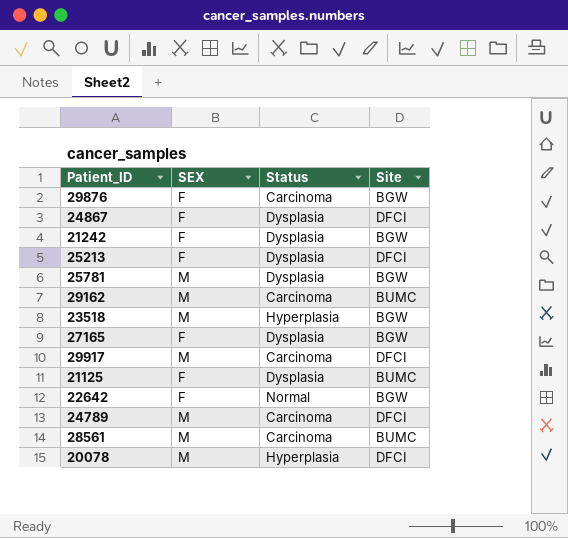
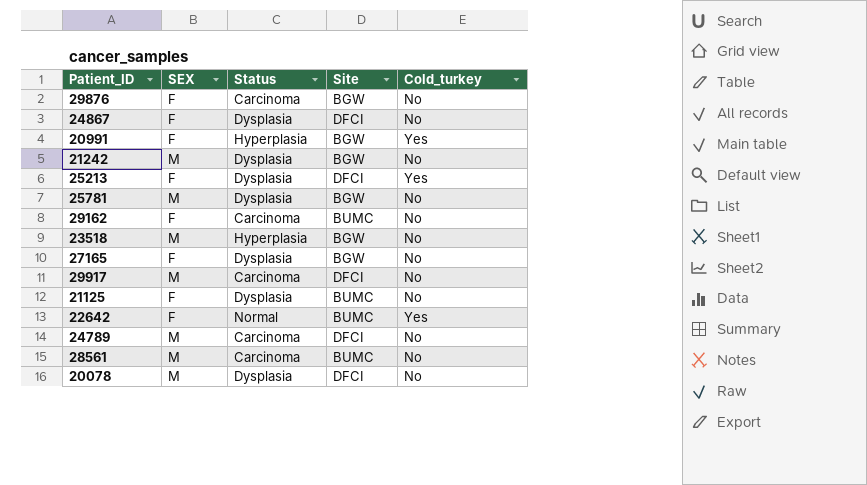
column Cold_turkey | position: none -> 5
row 20991: none -> F | Hyperplasia | BGW | Yes
21242 | SEX: F -> M
29162 | SEX: M -> F
22642 | Site: BGW -> BUMC
20078 | Status: Hyperplasia -> Dysplasia

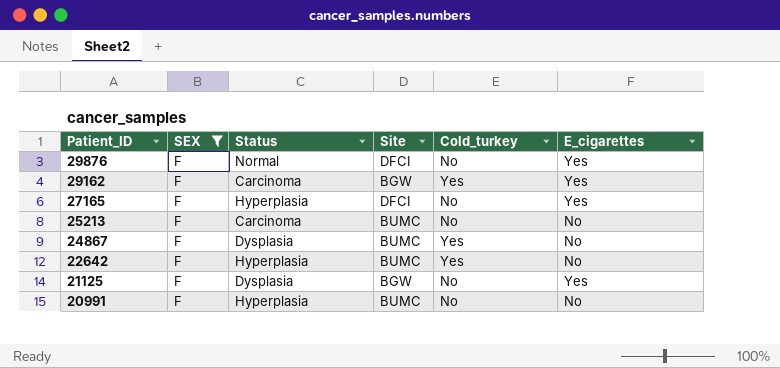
filter: none -> SEX = F
row order: none -> Patient_ID descending
column E_cigarettes | position: none -> 6
29876 | Status: Carcinoma -> Normal
29876 | Site: BGW -> DFCI
29162 | Site: BUMC -> BGW
29162 | Cold_turkey: No -> Yes
27165 | Status: Dysplasia -> Hyperplasia
27165 | Site: BGW -> DFCI
25213 | Status: Dysplasia -> Carcinoma
25213 | Site: DFCI -> BUMC
25213 | Cold_turkey: Yes -> No
24867 | Site: DFCI -> BUMC
24867 | Cold_turkey: No -> Yes
22642 | Status: Normal -> Hyperplasia
21125 | Site: BUMC -> BGW
20991 | Site: BGW -> BUMC
20991 | Cold_turkey: Yes -> No

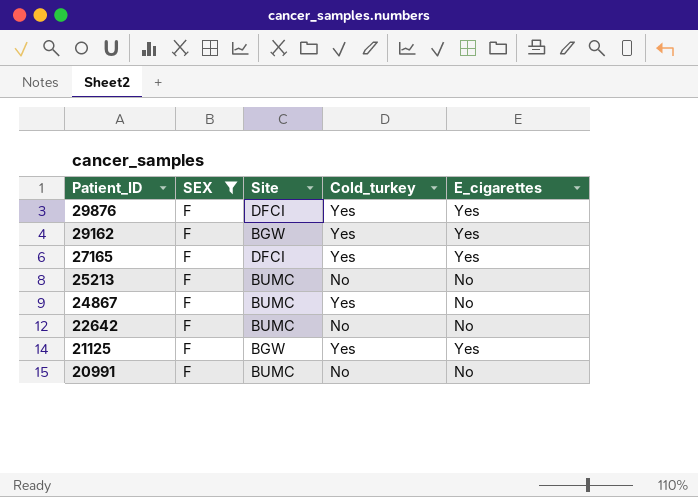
column Status | position: 3 -> none
29876 | Cold_turkey: No -> Yes
27165 | Cold_turkey: No -> Yes
22642 | Cold_turkey: Yes -> No
21125 | Cold_turkey: No -> Yes

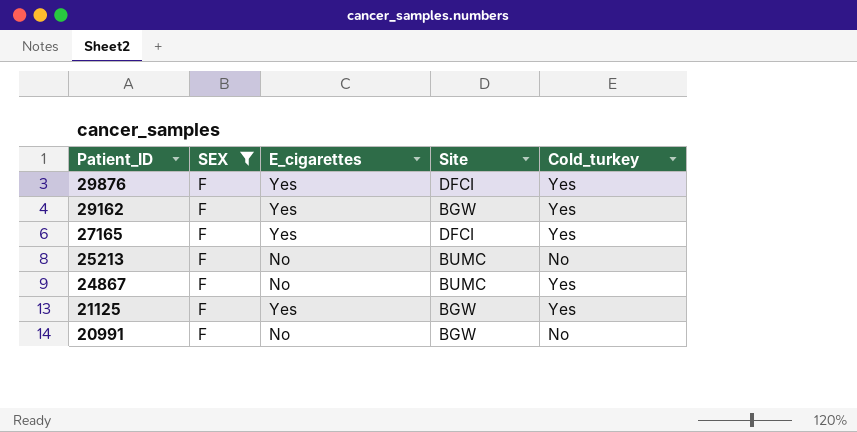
column E_cigarettes | position: 5 -> 3
row 22642: F | BUMC | No | No -> none
20991 | Site: BUMC -> BGW

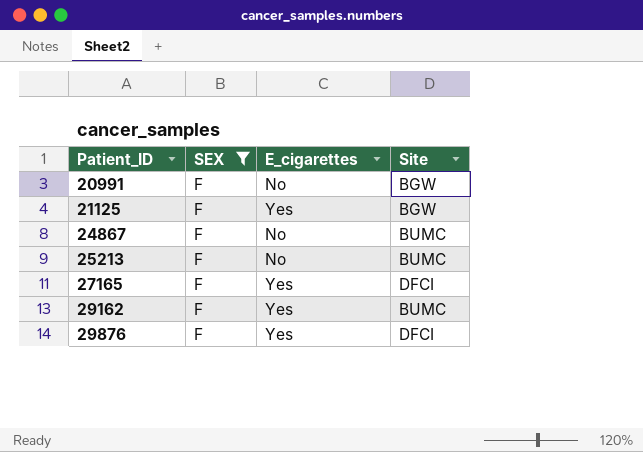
row order: Patient_ID descending -> Patient_ID ascending
column Cold_turkey | position: 5 -> none
29162 | Site: BGW -> BUMC

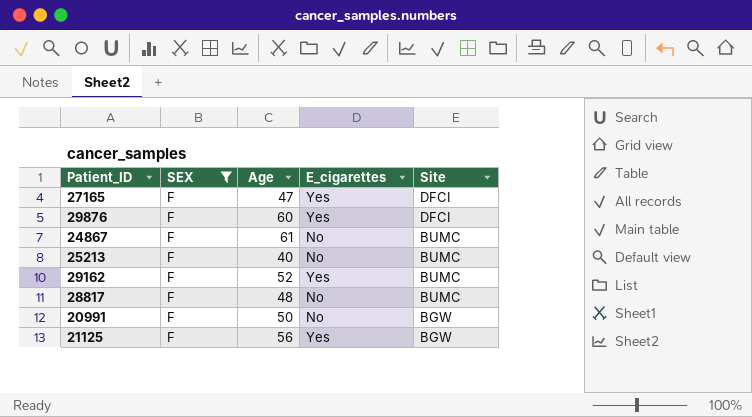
row order: Patient_ID ascending -> Site descending
column Age | position: none -> 3
row 28817: none -> F | 48 | No | BUMC

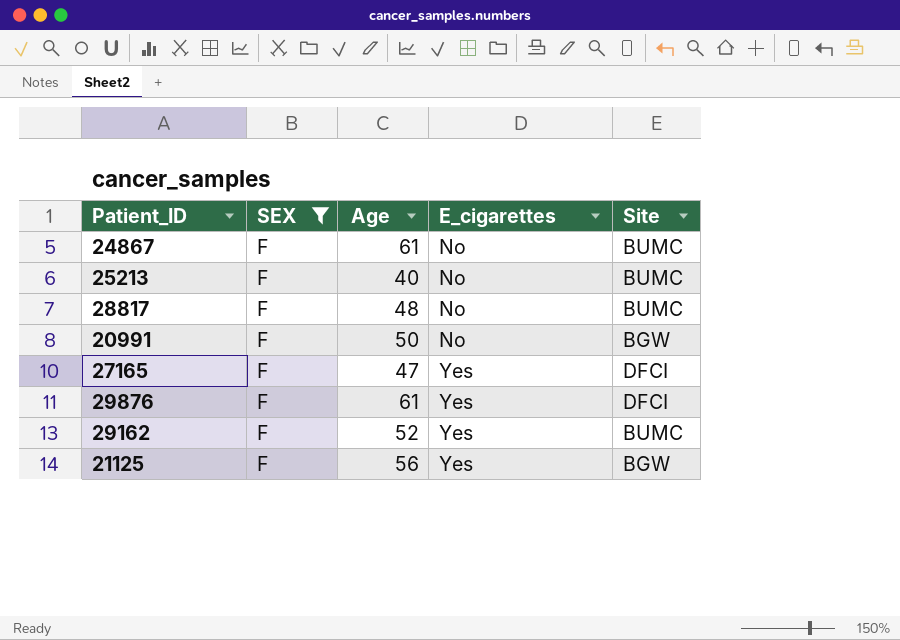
row order: Site descending -> E_cigarettes ascending
29876 | Age: 60 -> 61

